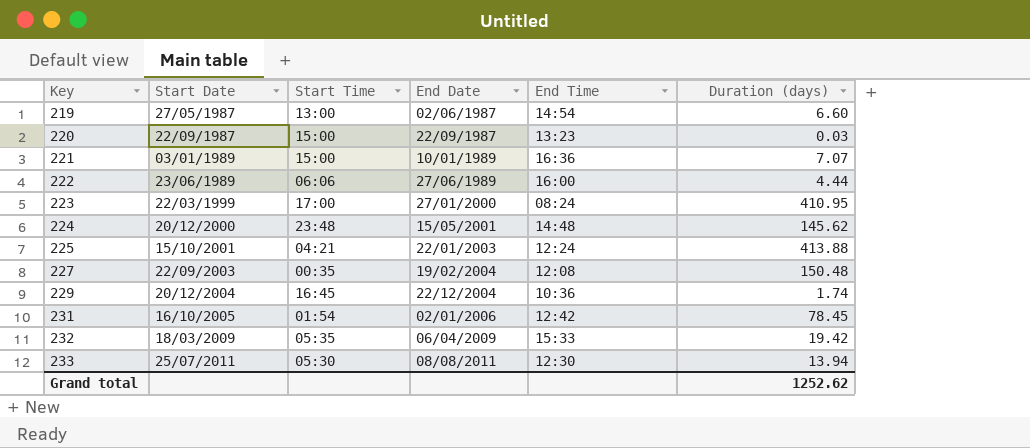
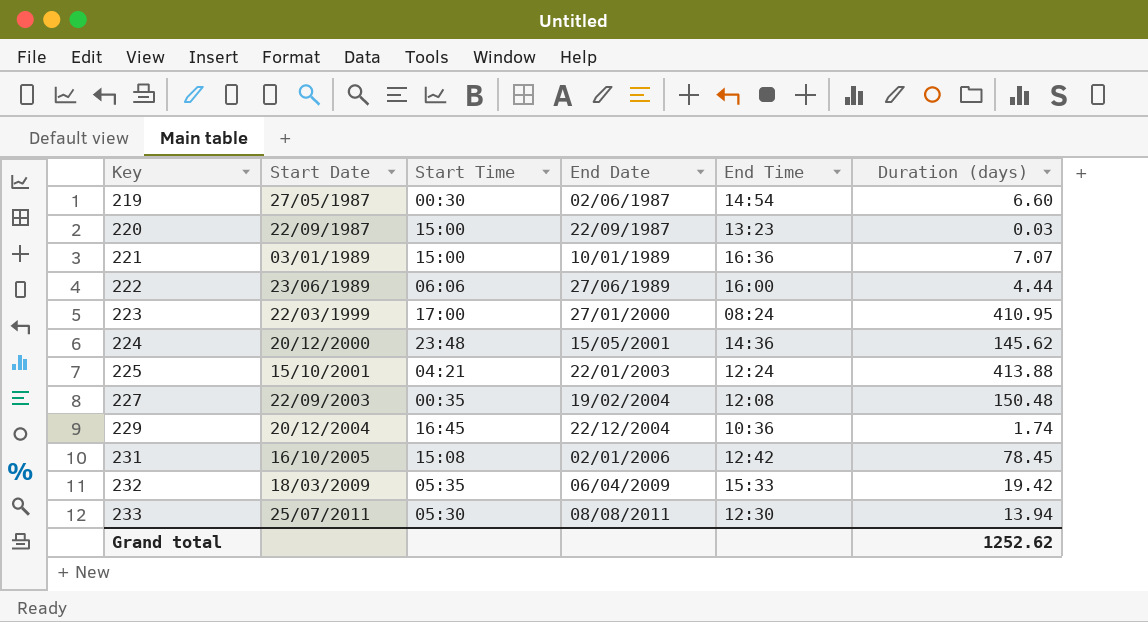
219 | Start Time: 13:00 -> 00:30
224 | End Time: 14:48 -> 14:36
231 | Start Time: 01:54 -> 15:08

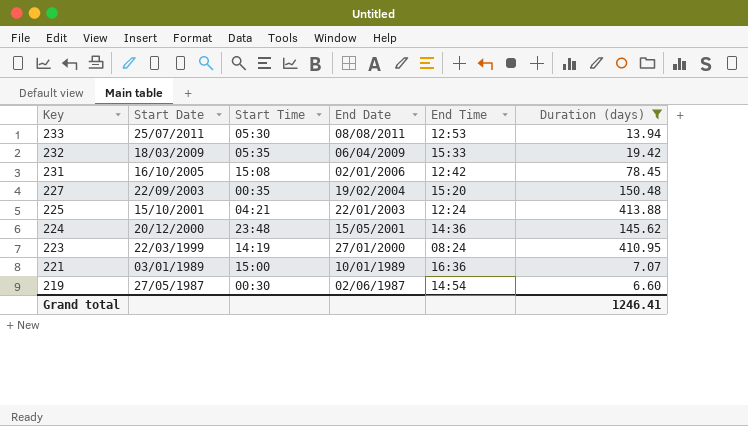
filter: none -> Duration (days) >= 6.60
row order: Key ascending -> Key descending
233 | End Time: 12:30 -> 12:53
227 | End Time: 12:08 -> 15:20
223 | Start Time: 17:00 -> 14:19
Grand total | Duration (days): 1252.62 -> 1246.41

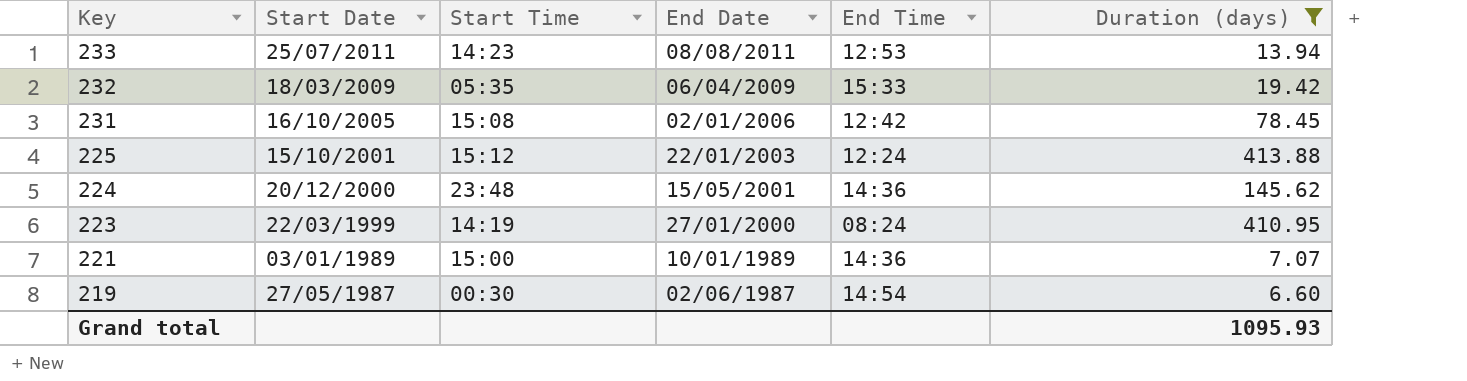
row 227: 22/09/2003 | 00:35 | 19/02/2004 | 15:20 | 150.48 -> none
233 | Start Time: 05:30 -> 14:23
225 | Start Time: 04:21 -> 15:12
221 | End Time: 16:36 -> 14:36
Grand total | Duration (days): 1246.41 -> 1095.93

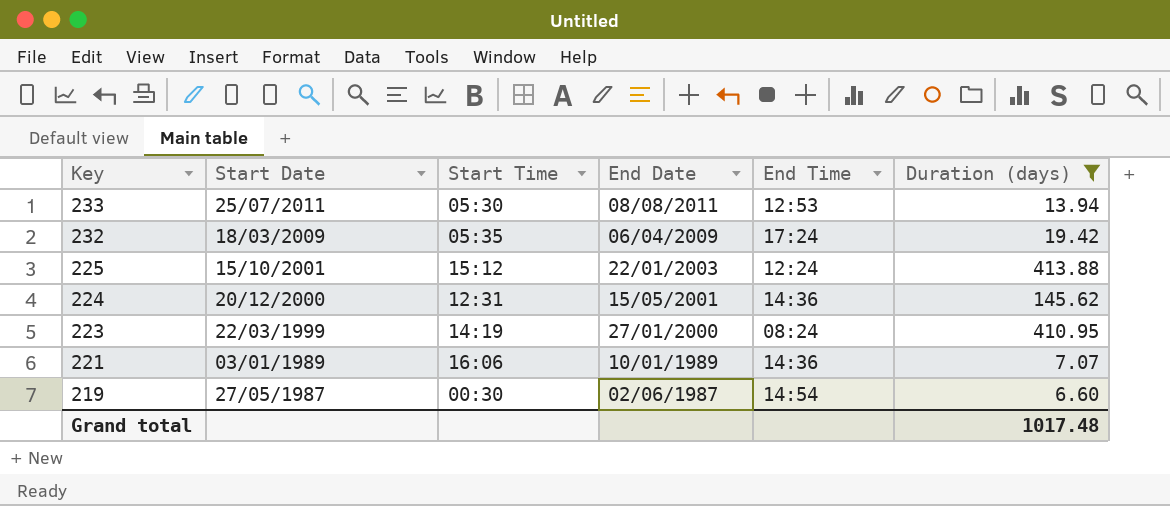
row 231: 16/10/2005 | 15:08 | 02/01/2006 | 12:42 | 78.45 -> none
233 | Start Time: 14:23 -> 05:30
232 | End Time: 15:33 -> 17:24
224 | Start Time: 23:48 -> 12:31
221 | Start Time: 15:00 -> 16:06
Grand total | Duration (days): 1095.93 -> 1017.48

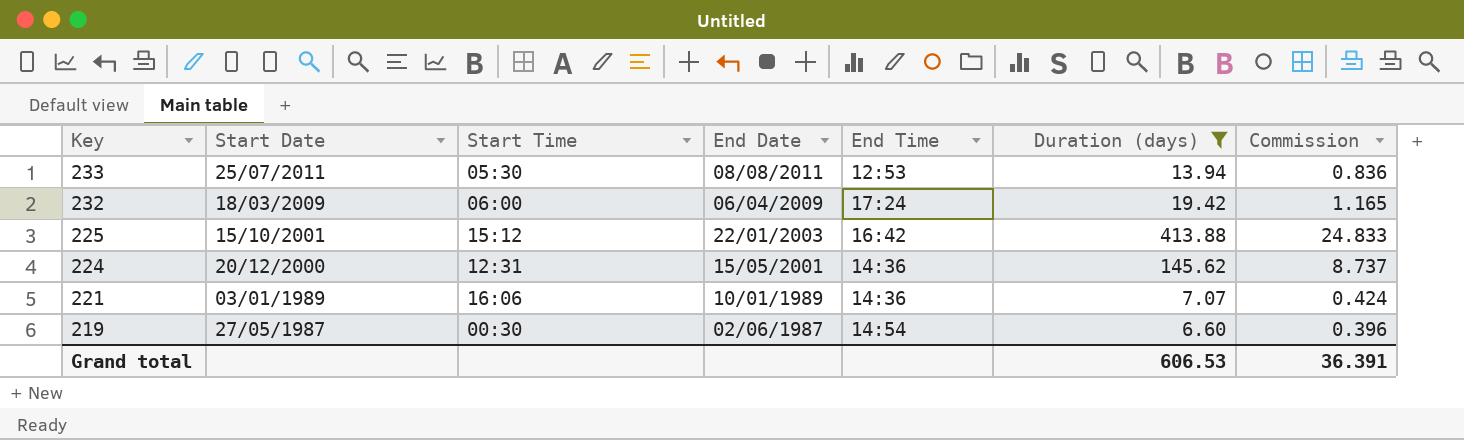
column Commission | formula: none -> [Duration (days)] * 0.06
row 223: 22/03/1999 | 14:19 | 27/01/2000 | 08:24 | 410.95 -> none
232 | Start Time: 05:35 -> 06:00
225 | End Time: 12:24 -> 16:42
Grand total | Duration (days): 1017.48 -> 606.53

